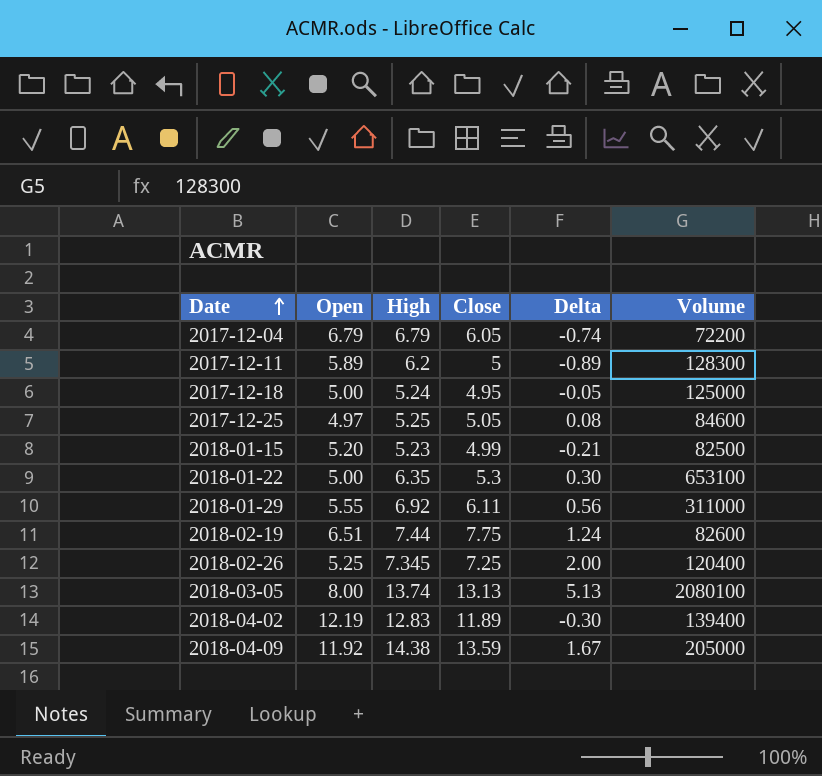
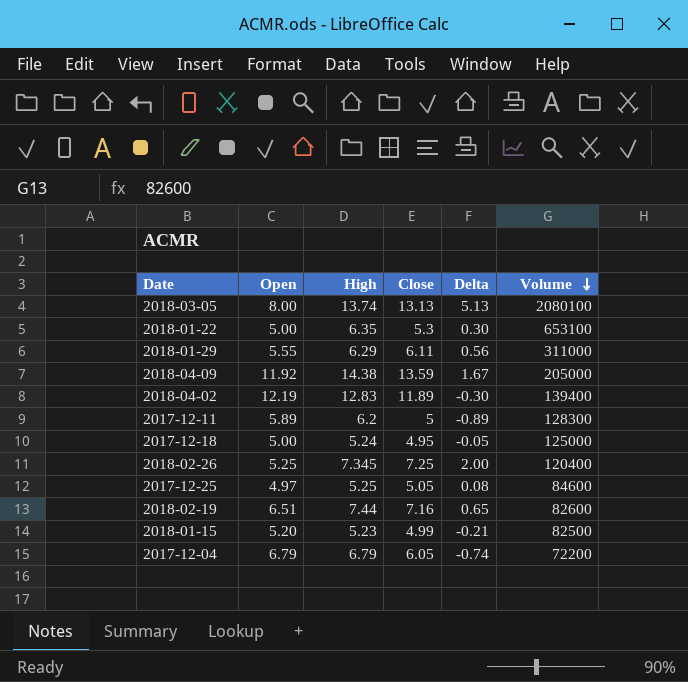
row order: Date ascending -> Volume descending
2018-01-29 | High: 6.92 -> 6.29
2018-02-19 | Close: 7.75 -> 7.16
2018-02-19 | Delta: 1.24 -> 0.65

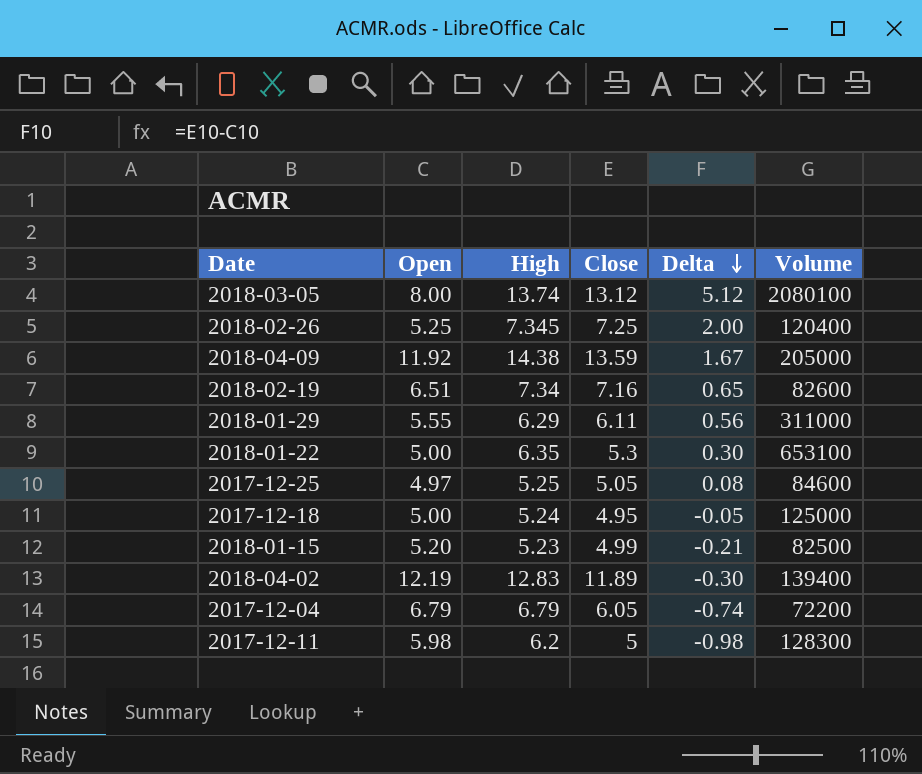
row order: Volume descending -> Delta descending
2018-03-05 | Close: 13.13 -> 13.12
2018-03-05 | Delta: 5.13 -> 5.12
2018-02-19 | High: 7.44 -> 7.34
2017-12-11 | Open: 5.89 -> 5.98
2017-12-11 | Delta: -0.89 -> -0.98

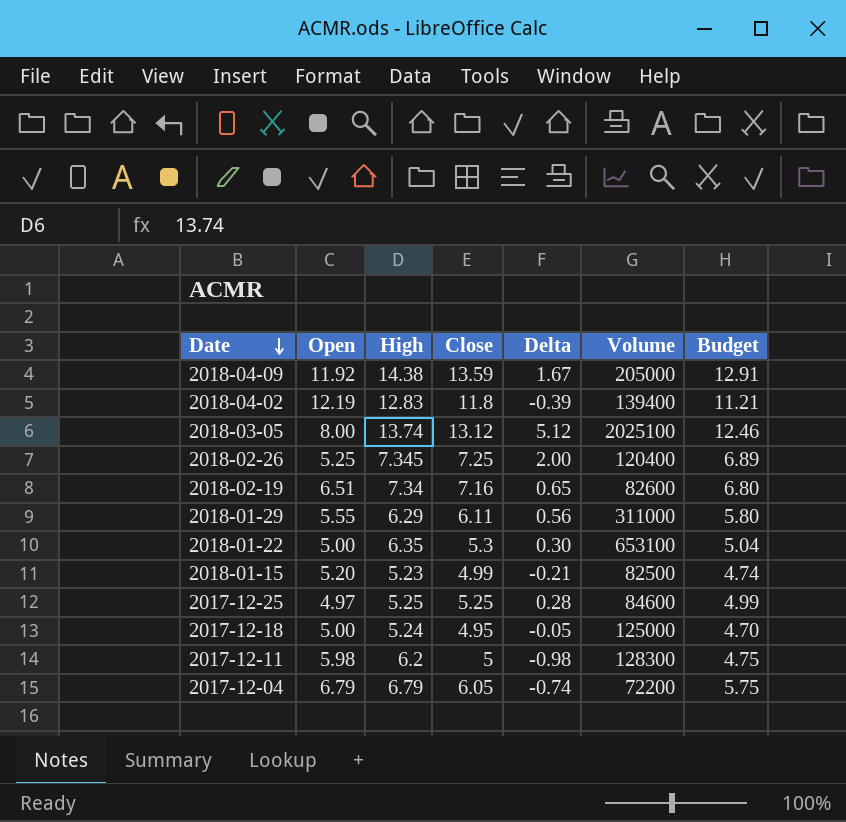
row order: Delta descending -> Date descending
column Budget | formula: none -> [Close] * 0.95
2018-04-02 | Close: 11.89 -> 11.8
2018-04-02 | Delta: -0.30 -> -0.39
2018-03-05 | Volume: 2080100 -> 2025100
2017-12-25 | Close: 5.05 -> 5.25
2017-12-25 | Delta: 0.08 -> 0.28

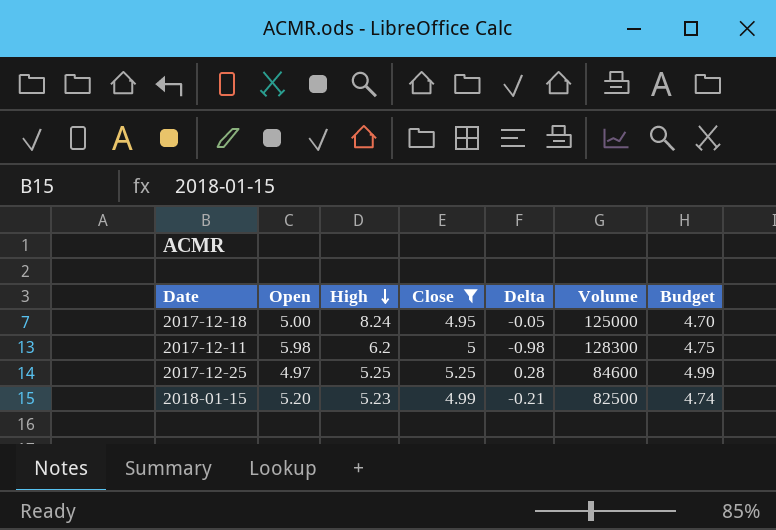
filter: none -> Close <= 5.25
row order: Date descending -> High descending
2017-12-18 | High: 5.24 -> 8.24

